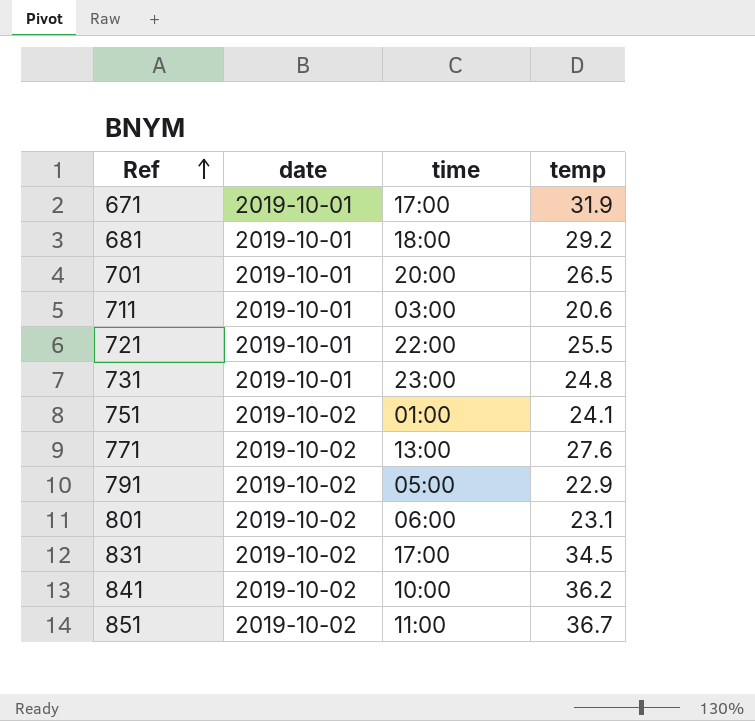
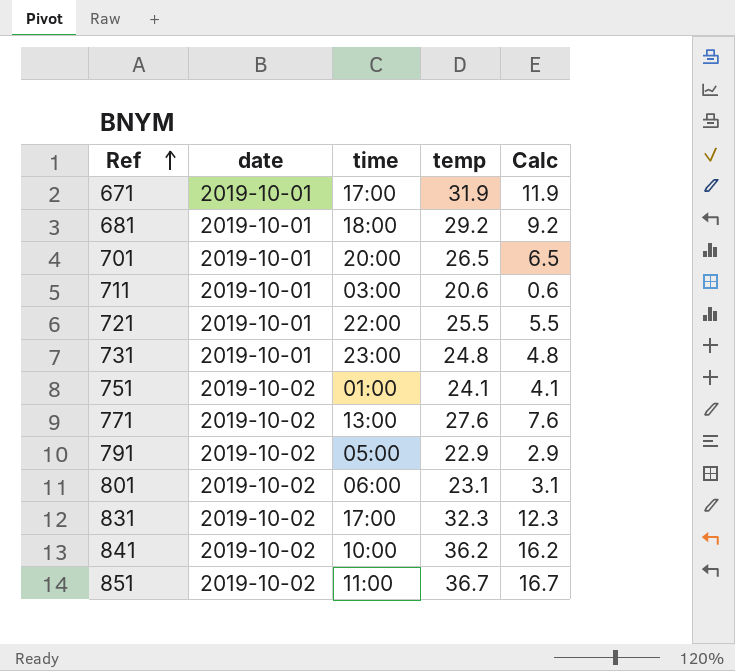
column Calc | formula: none -> [temp] - 20
831 | temp: 34.5 -> 32.3

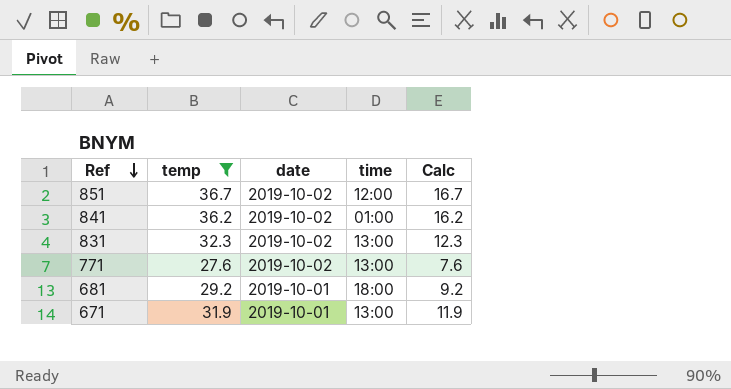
filter: none -> temp >= 27.6
row order: Ref ascending -> Ref descending
column temp | position: 4 -> 2
851 | time: 11:00 -> 12:00
841 | time: 10:00 -> 01:00
831 | time: 17:00 -> 13:00
671 | time: 17:00 -> 13:00

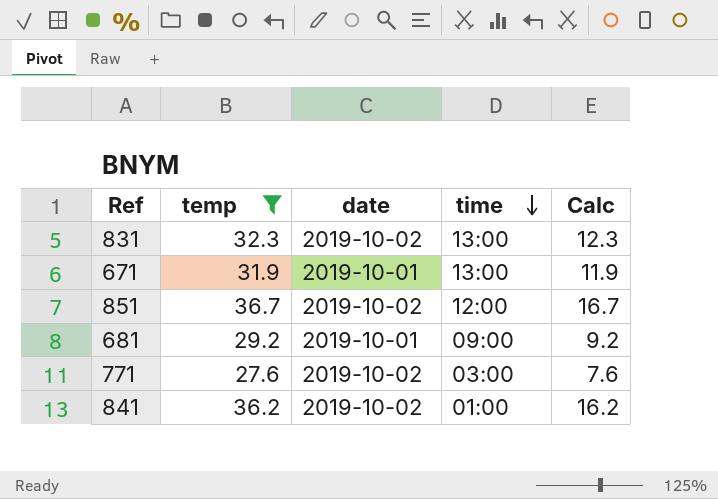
row order: Ref descending -> time descending
681 | time: 18:00 -> 09:00
771 | time: 13:00 -> 03:00

